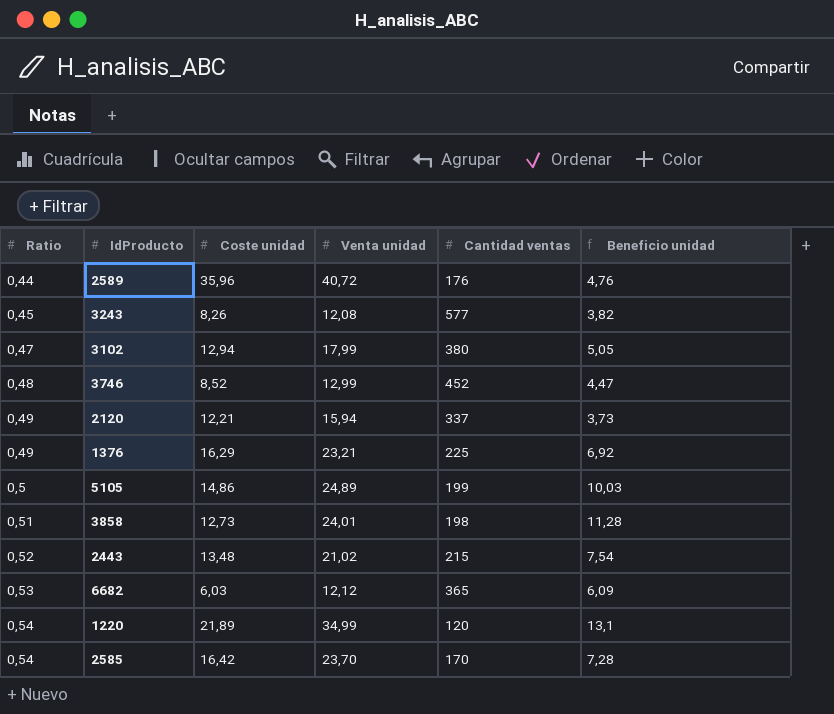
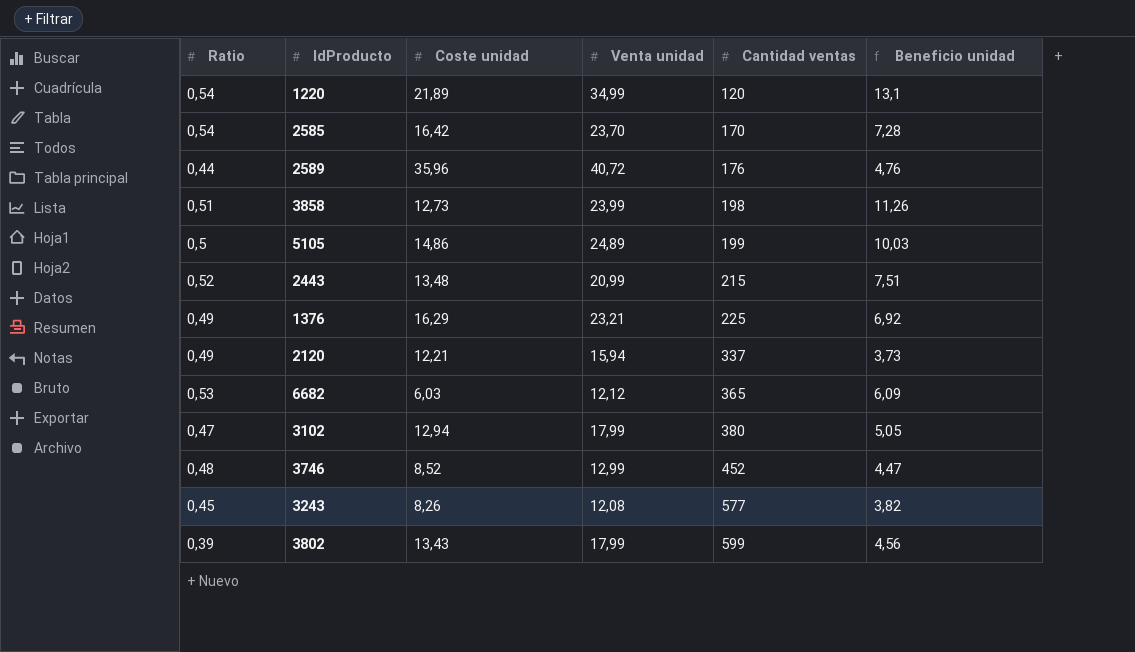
row order: Ratio ascending -> Cantidad ventas ascending
3858 | Venta unidad: 24,01 -> 23,99
3858 | Beneficio unidad: 11,28 -> 11,26
2443 | Venta unidad: 21,02 -> 20,99
2443 | Beneficio unidad: 7,54 -> 7,51
row 3802: none -> 0,39 | 13,43 | 17,99 | 599 | 4,56

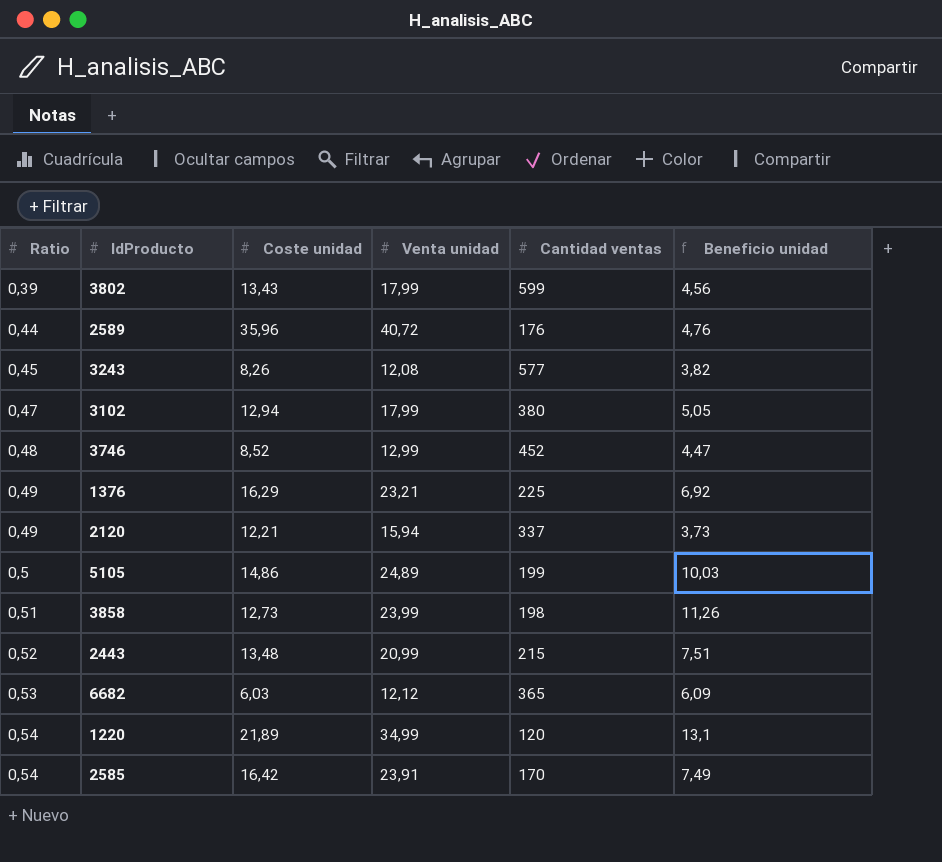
row order: Cantidad ventas ascending -> Ratio ascending
2585 | Venta unidad: 23,70 -> 23,91
2585 | Beneficio unidad: 7,28 -> 7,49

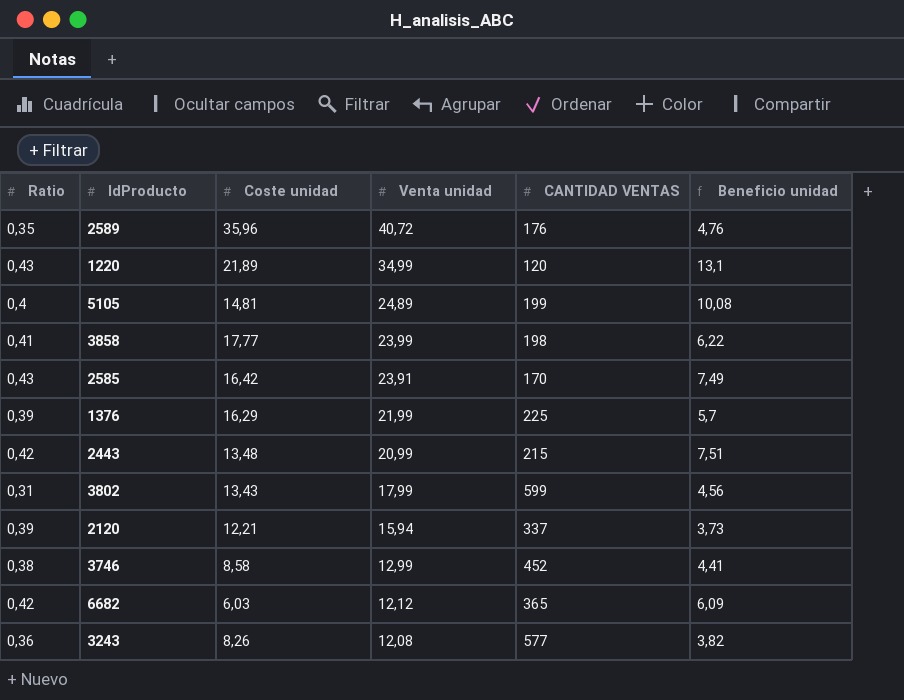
row order: Ratio ascending -> Venta unidad descending
column name: Cantidad ventas -> CANTIDAD VENTAS
row 3102: 0,47 | 12,94 | 17,99 | 380 | 5,05 -> none
2589 | Ratio: 0,44 -> 0,35
1220 | Ratio: 0,54 -> 0,43
5105 | Ratio: 0,5 -> 0,4
5105 | Coste unidad: 14,86 -> 14,81
5105 | Beneficio unidad: 10,03 -> 10,08
3858 | Ratio: 0,51 -> 0,41
3858 | Coste unidad: 12,73 -> 17,77
3858 | Beneficio unidad: 11,26 -> 6,22
2585 | Ratio: 0,54 -> 0,43
1376 | Ratio: 0,49 -> 0,39
1376 | Venta unidad: 23,21 -> 21,99
1376 | Beneficio unidad: 6,92 -> 5,7
2443 | Ratio: 0,52 -> 0,42
3802 | Ratio: 0,39 -> 0,31
2120 | Ratio: 0,49 -> 0,39
3746 | Ratio: 0,48 -> 0,38
3746 | Coste unidad: 8,52 -> 8,58
3746 | Beneficio unidad: 4,47 -> 4,41
6682 | Ratio: 0,53 -> 0,42
3243 | Ratio: 0,45 -> 0,36

